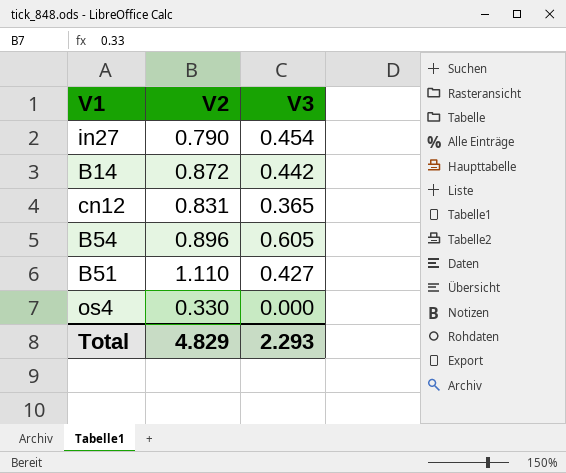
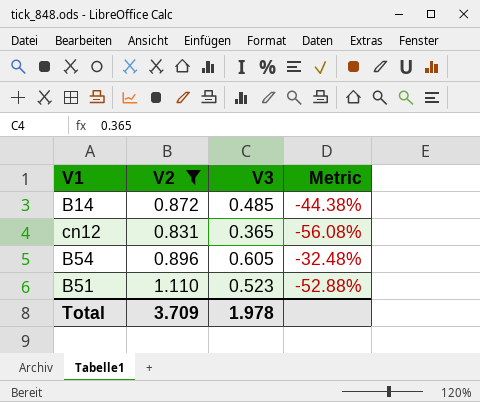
filter: none -> V2 >= 0.831
column Metric | formula: none -> ([V3] - [V2]) / [V2]
B14 | V3: 0.442 -> 0.485
B51 | V3: 0.427 -> 0.523
Total | V2: 4.829 -> 3.709
Total | V3: 2.293 -> 1.978

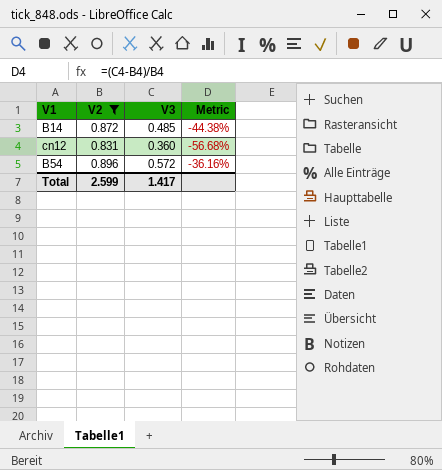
row B51: 1.110 | 0.523 | -52.88% -> none
cn12 | V3: 0.365 -> 0.360
cn12 | Metric: -56.08% -> -56.68%
B54 | V3: 0.605 -> 0.572
B54 | Metric: -32.48% -> -36.16%
Total | V2: 3.709 -> 2.599
Total | V3: 1.978 -> 1.417

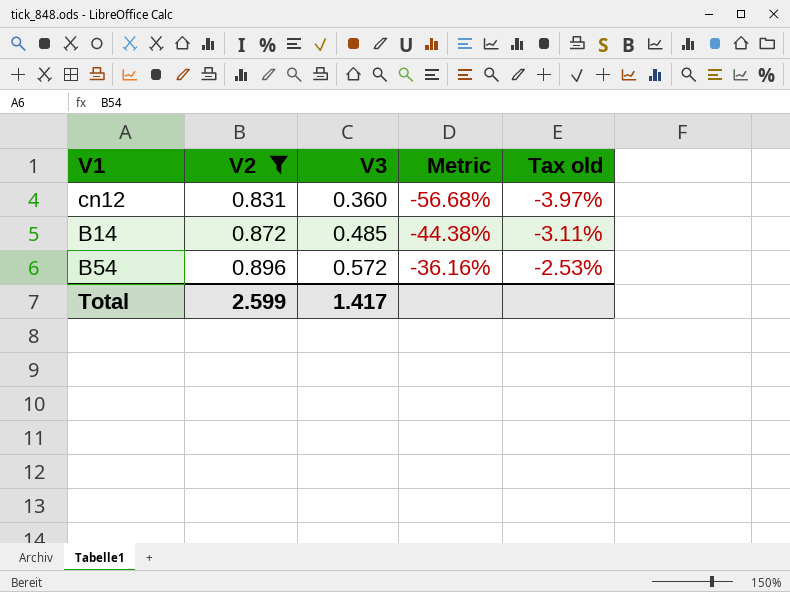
row order: none -> V2 ascending
column Tax old | formula: none -> [Metric] * 0.07

